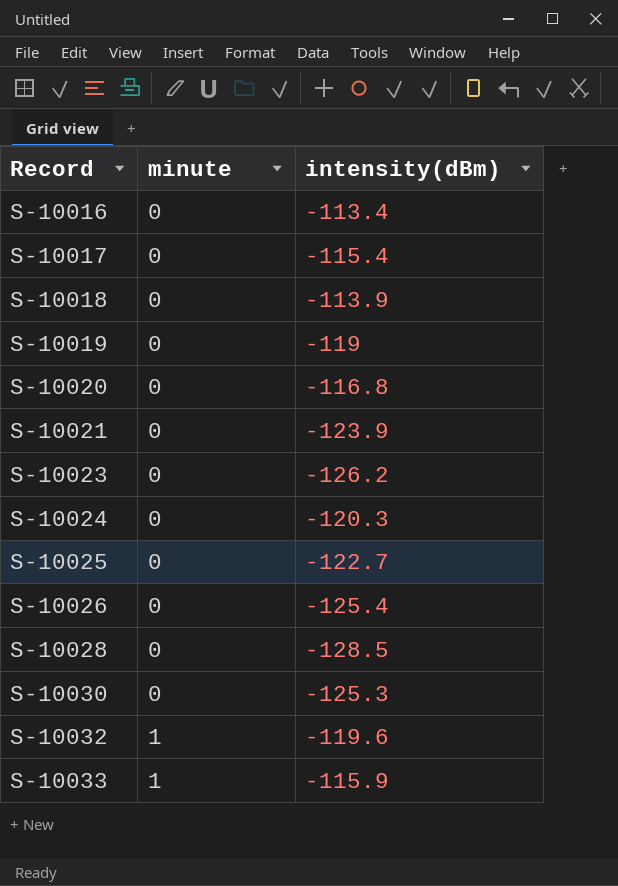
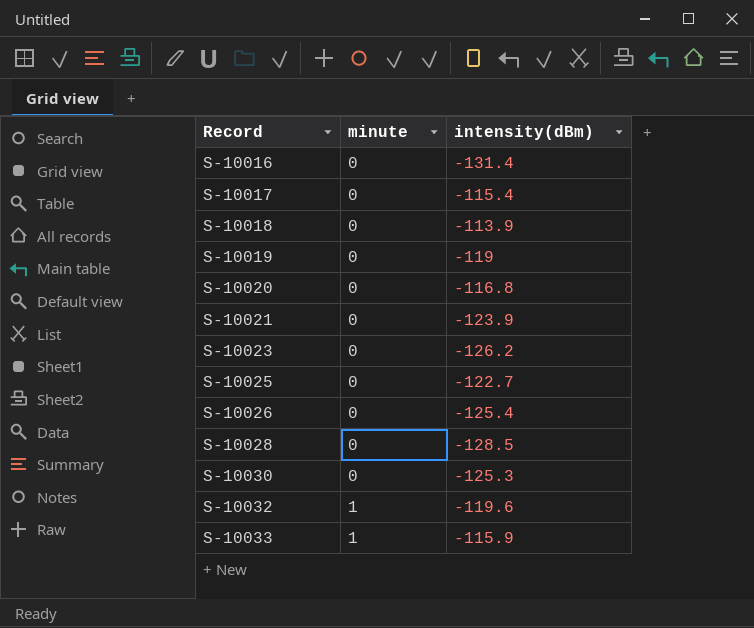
row S-10024: 0 | -120.3 -> none
S-10016 | intensity(dBm): -113.4 -> -131.4

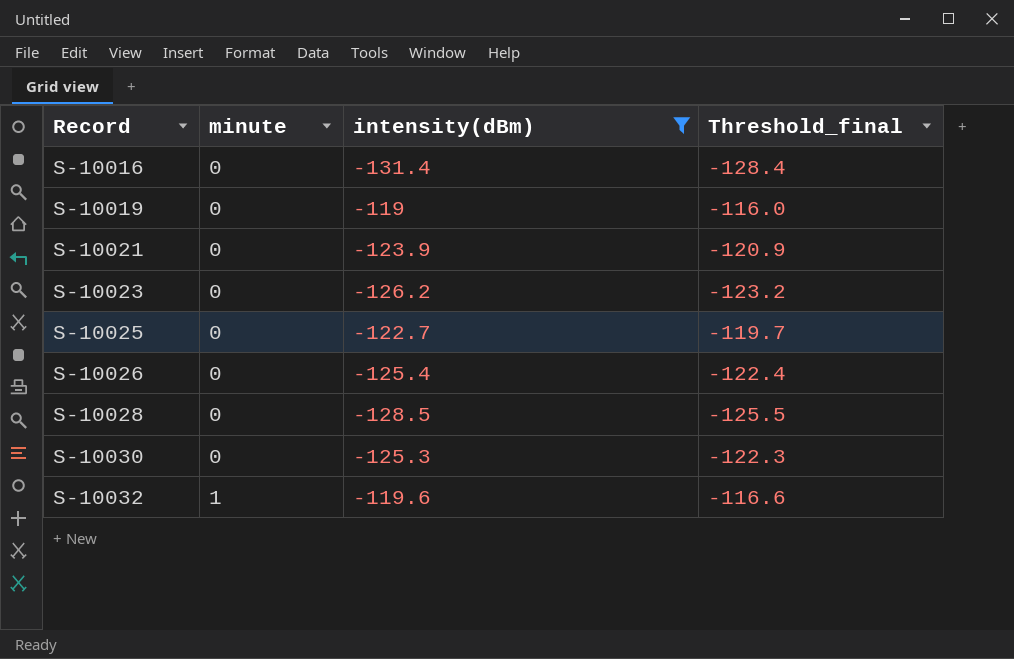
filter: none -> intensity(dBm) <= -119
column Threshold_final | formula: none -> [intensity(dBm)] + 3

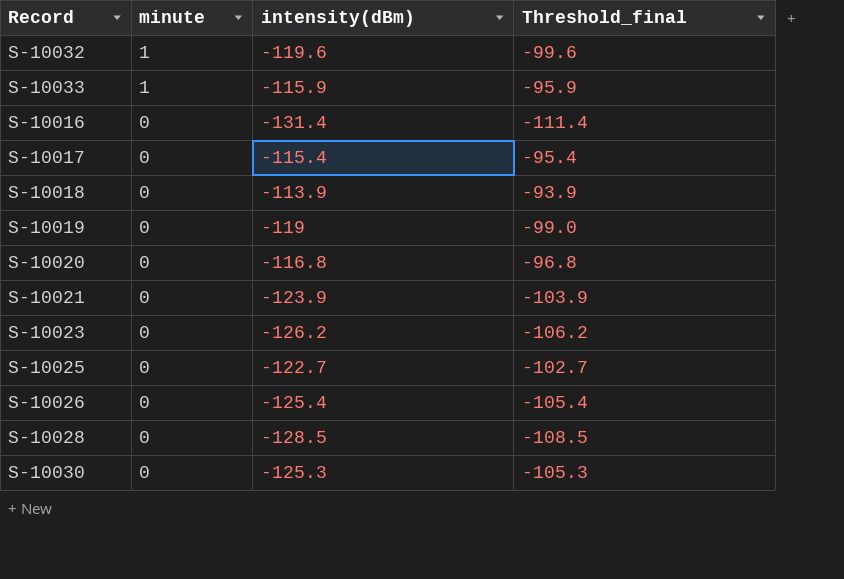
filter: intensity(dBm) <= -119 -> none
row order: Record ascending -> minute descending
column Threshold_final | formula: [intensity(dBm)] + 3 -> [intensity(dBm)] + 20

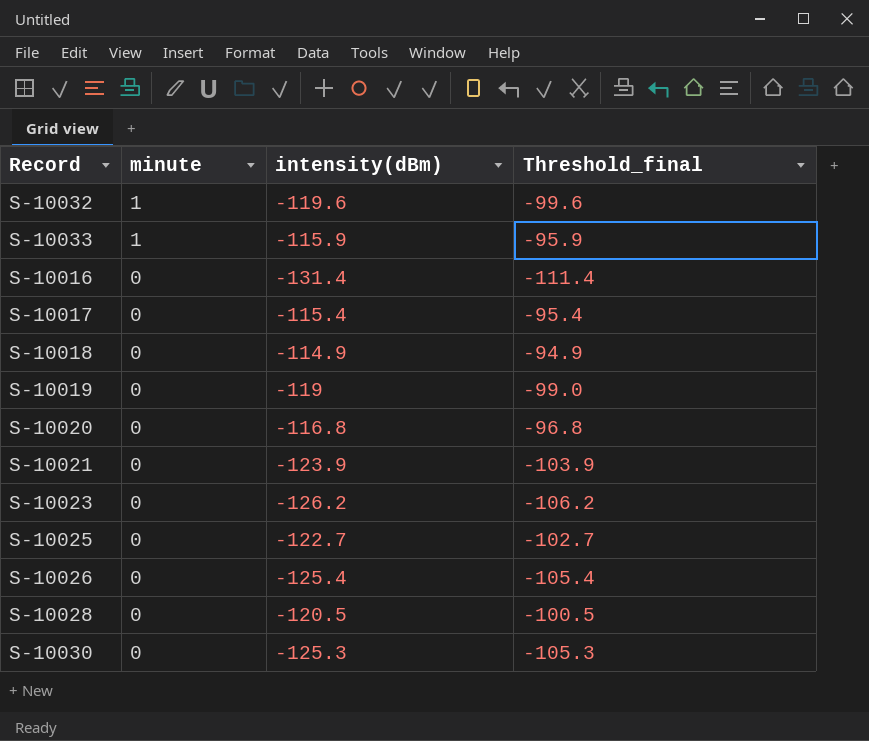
S-10018 | intensity(dBm): -113.9 -> -114.9
S-10018 | Threshold_final: -93.9 -> -94.9
S-10028 | intensity(dBm): -128.5 -> -120.5
S-10028 | Threshold_final: -108.5 -> -100.5

